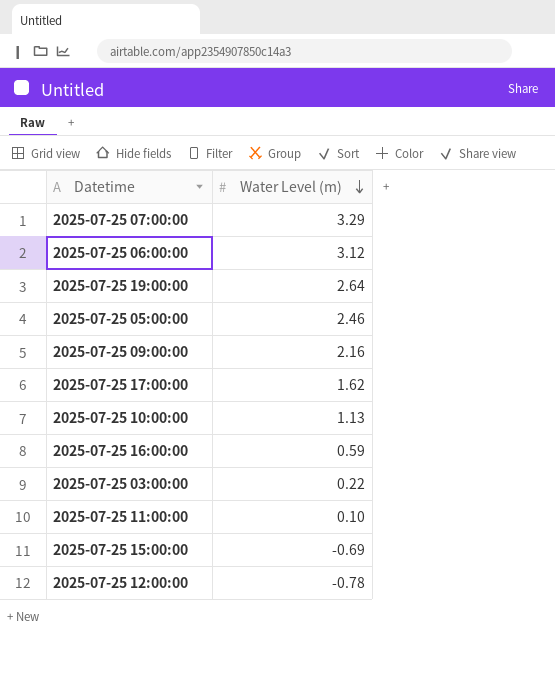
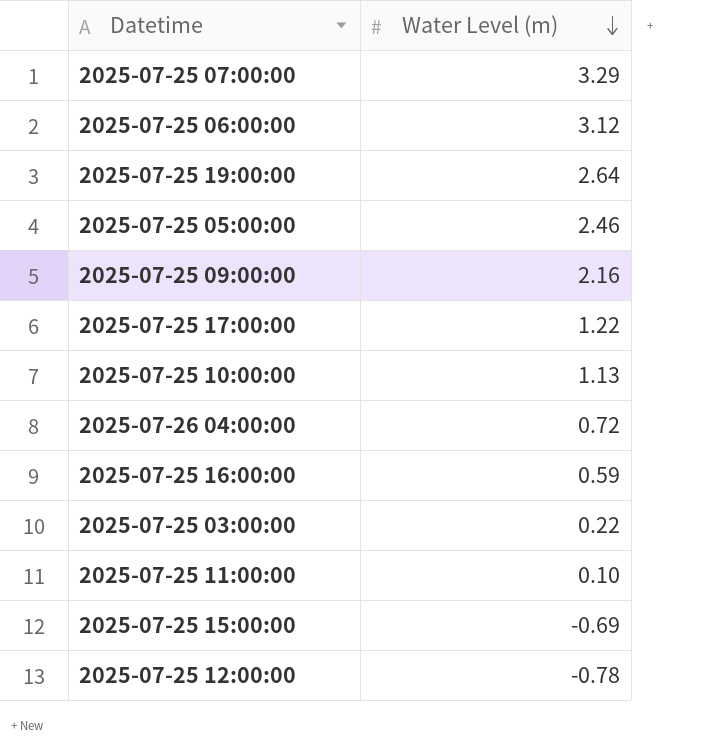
2025-07-25 17:00:00 | Water Level (m): 1.62 -> 1.22
row 2025-07-26 04:00:00: none -> 0.72

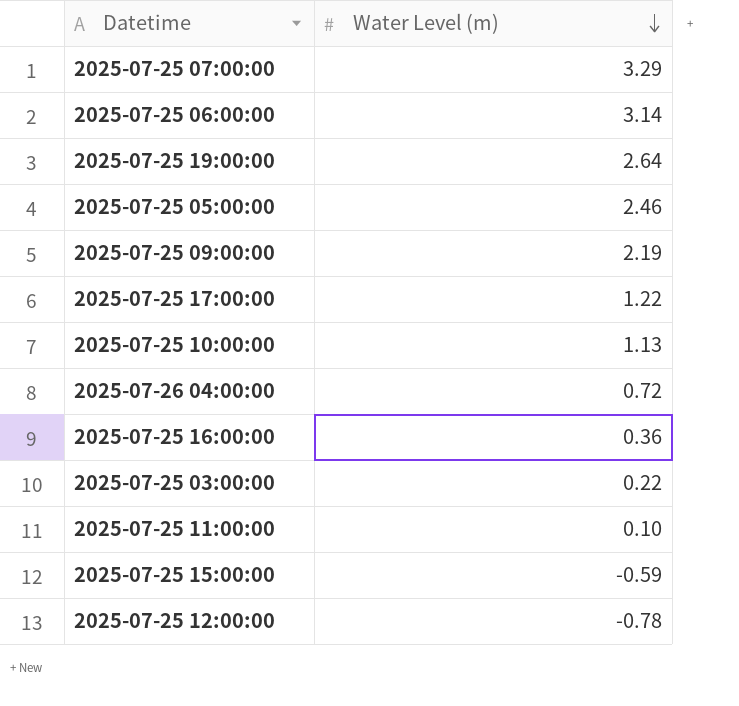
2025-07-25 06:00:00 | Water Level (m): 3.12 -> 3.14
2025-07-25 09:00:00 | Water Level (m): 2.16 -> 2.19
2025-07-25 16:00:00 | Water Level (m): 0.59 -> 0.36
2025-07-25 15:00:00 | Water Level (m): -0.69 -> -0.59

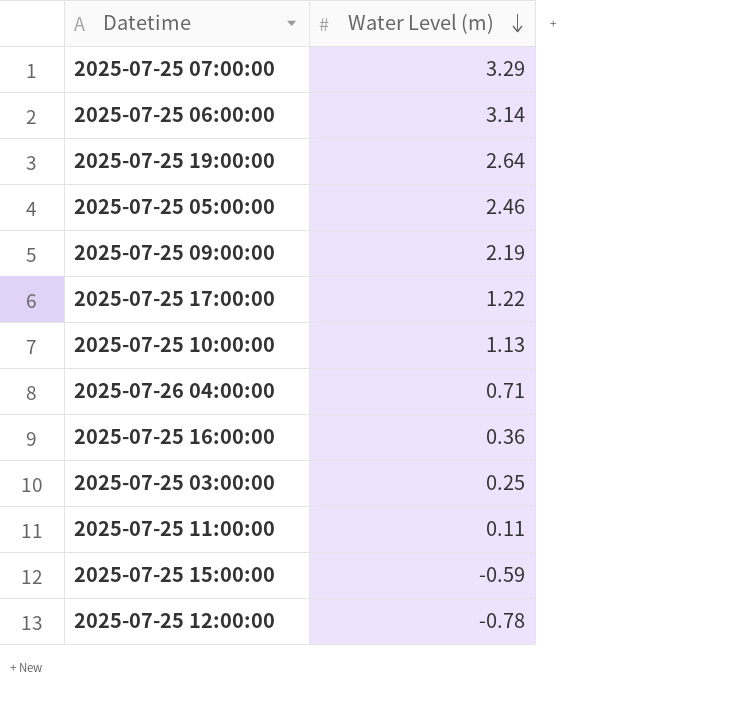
2025-07-26 04:00:00 | Water Level (m): 0.72 -> 0.71
2025-07-25 03:00:00 | Water Level (m): 0.22 -> 0.25
2025-07-25 11:00:00 | Water Level (m): 0.10 -> 0.11

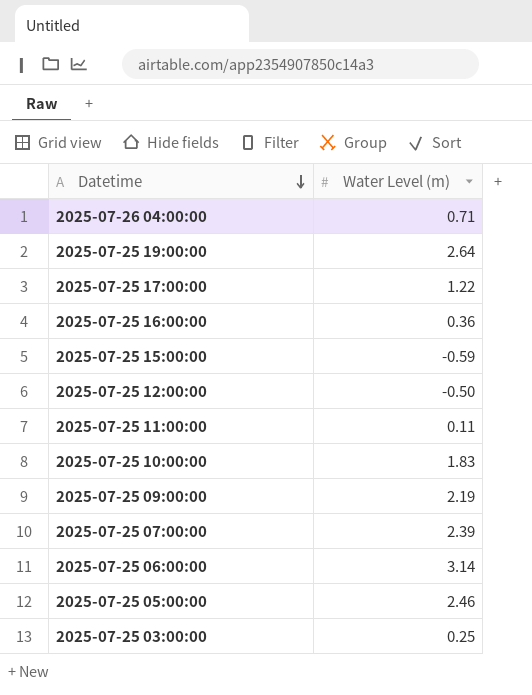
row order: Water Level (m) descending -> Datetime descending
2025-07-25 12:00:00 | Water Level (m): -0.78 -> -0.50
2025-07-25 10:00:00 | Water Level (m): 1.13 -> 1.83
2025-07-25 07:00:00 | Water Level (m): 3.29 -> 2.39

